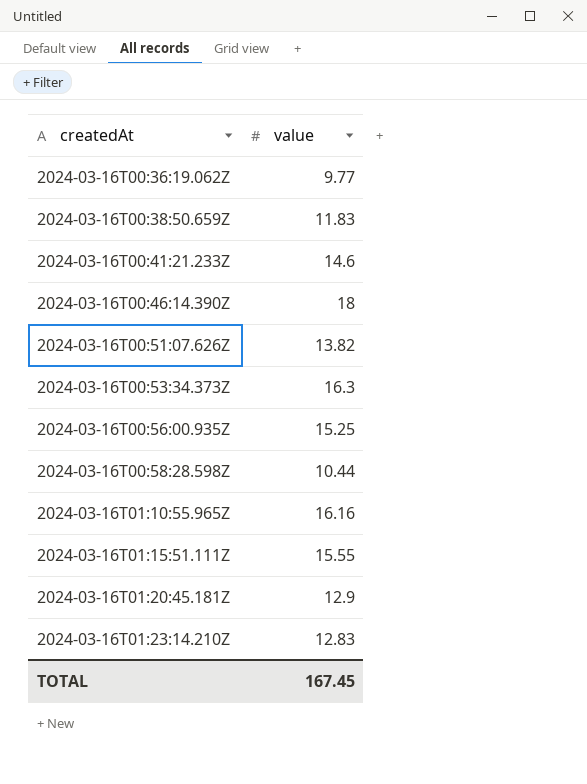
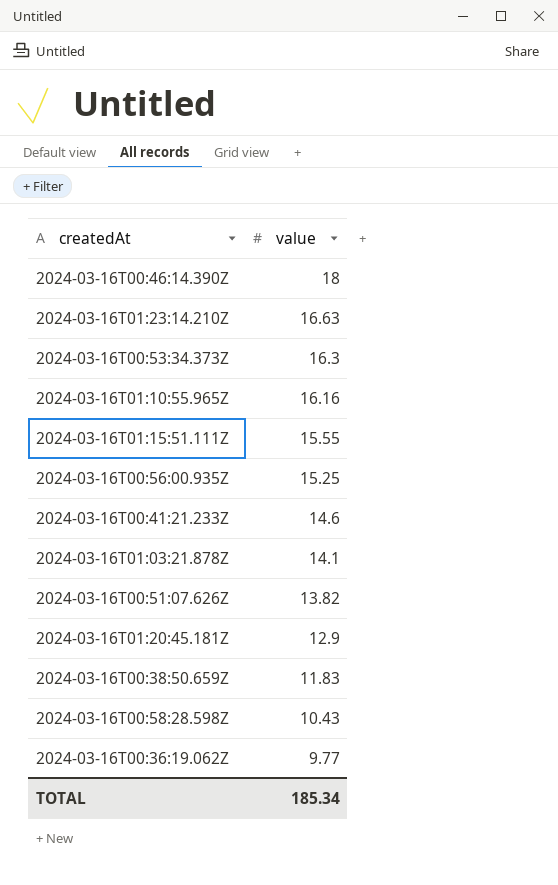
row order: createdAt ascending -> value descending
2024-03-16T01:23:14.210Z | value: 12.83 -> 16.63
row 2024-03-16T01:03:21.878Z: none -> 14.1
2024-03-16T00:58:28.598Z | value: 10.44 -> 10.43
TOTAL | value: 167.45 -> 185.34

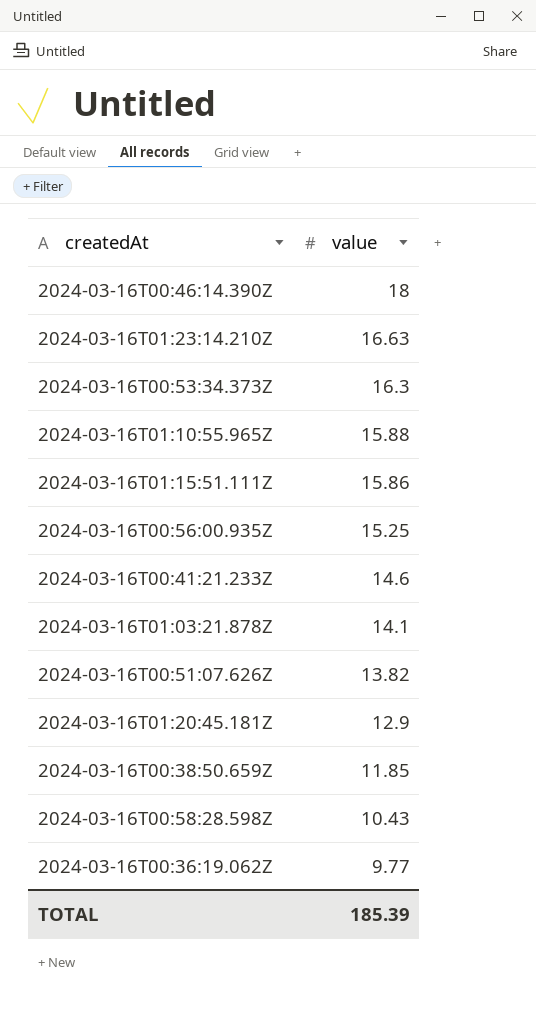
2024-03-16T01:10:55.965Z | value: 16.16 -> 15.88
2024-03-16T01:15:51.111Z | value: 15.55 -> 15.86
2024-03-16T00:38:50.659Z | value: 11.83 -> 11.85
TOTAL | value: 185.34 -> 185.39

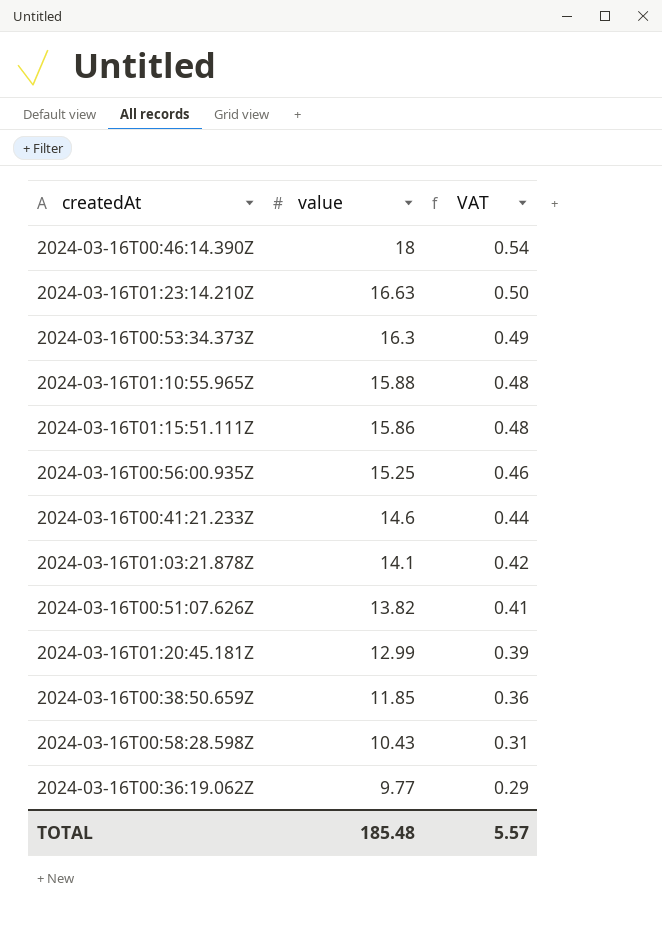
column VAT | formula: none -> [value] * 0.03
2024-03-16T01:20:45.181Z | value: 12.9 -> 12.99
TOTAL | value: 185.39 -> 185.48

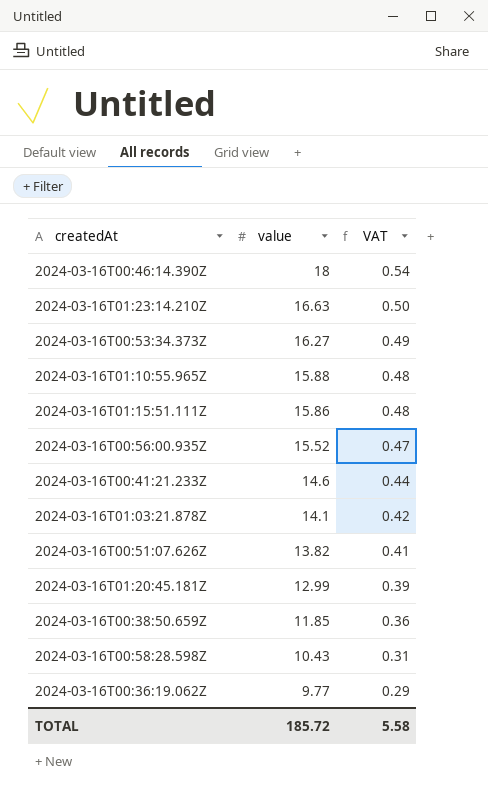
2024-03-16T00:53:34.373Z | value: 16.3 -> 16.27
2024-03-16T00:56:00.935Z | value: 15.25 -> 15.52
2024-03-16T00:56:00.935Z | VAT: 0.46 -> 0.47
TOTAL | value: 185.48 -> 185.72
TOTAL | VAT: 5.57 -> 5.58

